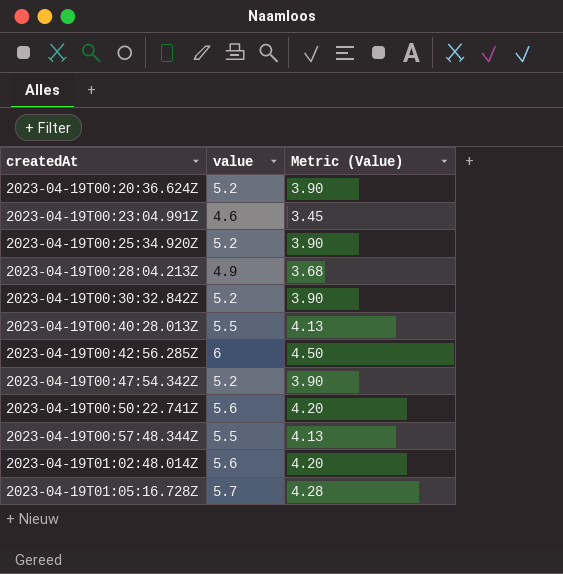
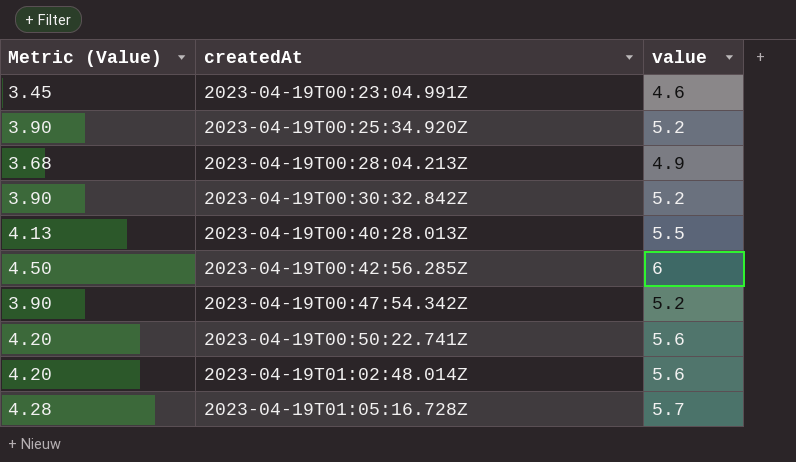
column Metric (Value) | position: 3 -> 1
row 2023-04-19T00:20:36.624Z: 5.2 | 3.90 -> none
row 2023-04-19T00:57:48.344Z: 5.5 | 4.13 -> none

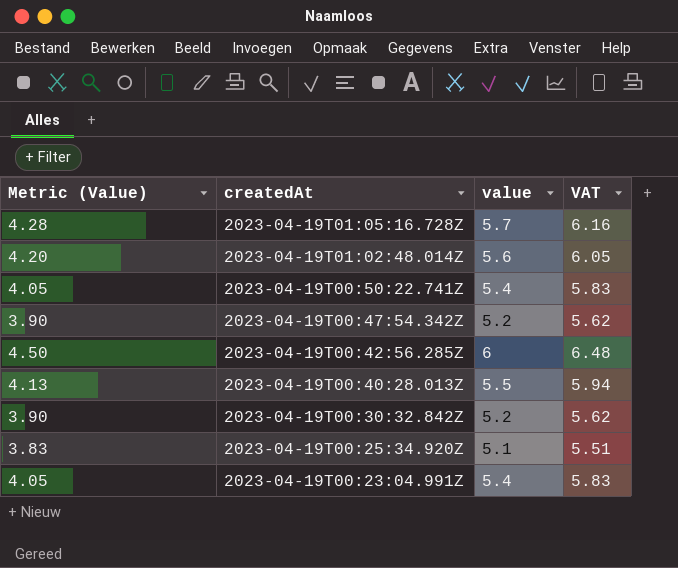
row order: createdAt ascending -> createdAt descending
column VAT | formula: none -> [value] * 1.08
row 2023-04-19T00:28:04.213Z: 3.68 | 4.9 -> none
2023-04-19T00:50:22.741Z | Metric (Value): 4.20 -> 4.05
2023-04-19T00:50:22.741Z | value: 5.6 -> 5.4
2023-04-19T00:25:34.920Z | Metric (Value): 3.90 -> 3.83
2023-04-19T00:25:34.920Z | value: 5.2 -> 5.1
2023-04-19T00:23:04.991Z | Metric (Value): 3.45 -> 4.05
2023-04-19T00:23:04.991Z | value: 4.6 -> 5.4

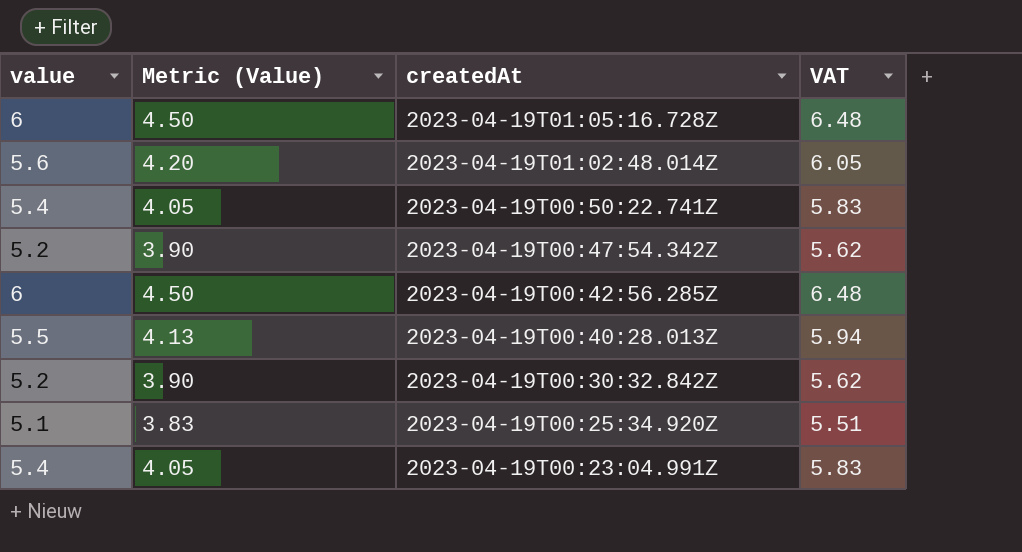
column value | position: 3 -> 1
2023-04-19T01:05:16.728Z | value: 5.7 -> 6
2023-04-19T01:05:16.728Z | Metric (Value): 4.28 -> 4.50
2023-04-19T01:05:16.728Z | VAT: 6.16 -> 6.48

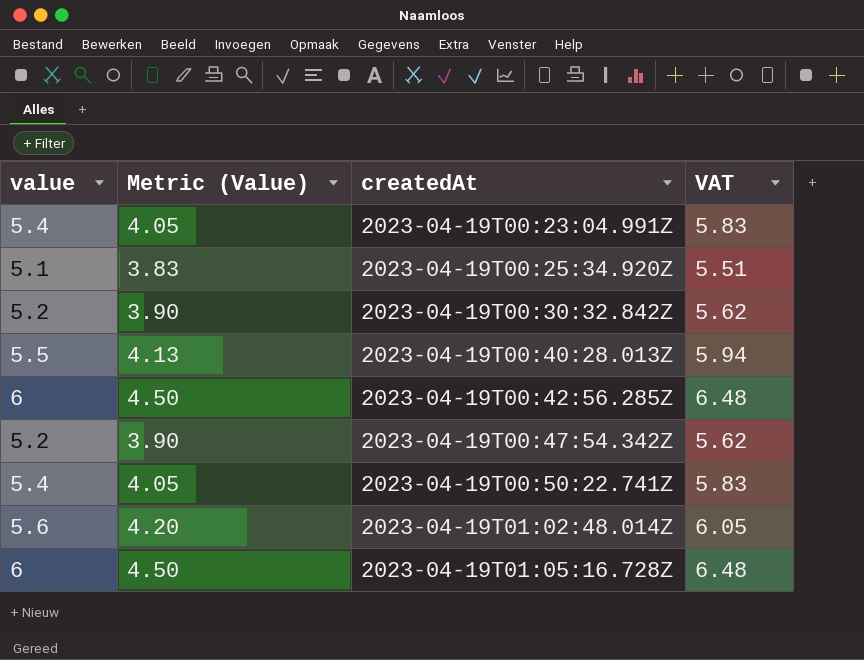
row order: createdAt descending -> createdAt ascending

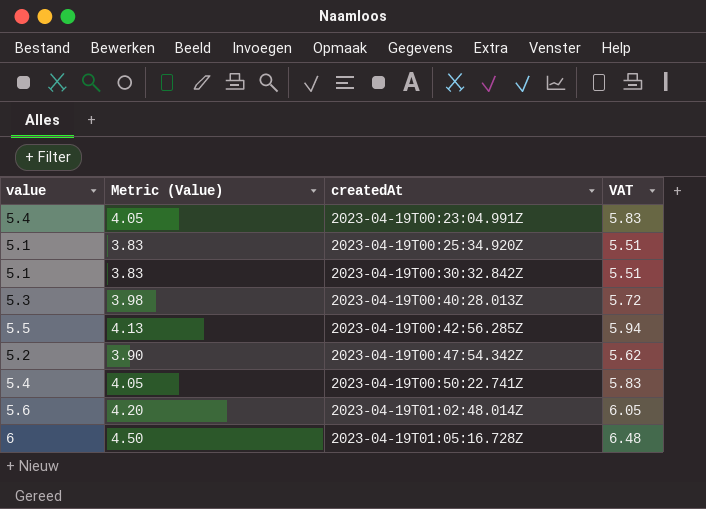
2023-04-19T00:30:32.842Z | value: 5.2 -> 5.1
2023-04-19T00:30:32.842Z | Metric (Value): 3.90 -> 3.83
2023-04-19T00:30:32.842Z | VAT: 5.62 -> 5.51
2023-04-19T00:40:28.013Z | value: 5.5 -> 5.3
2023-04-19T00:40:28.013Z | Metric (Value): 4.13 -> 3.98
2023-04-19T00:40:28.013Z | VAT: 5.94 -> 5.72
2023-04-19T00:42:56.285Z | value: 6 -> 5.5
2023-04-19T00:42:56.285Z | Metric (Value): 4.50 -> 4.13
2023-04-19T00:42:56.285Z | VAT: 6.48 -> 5.94

